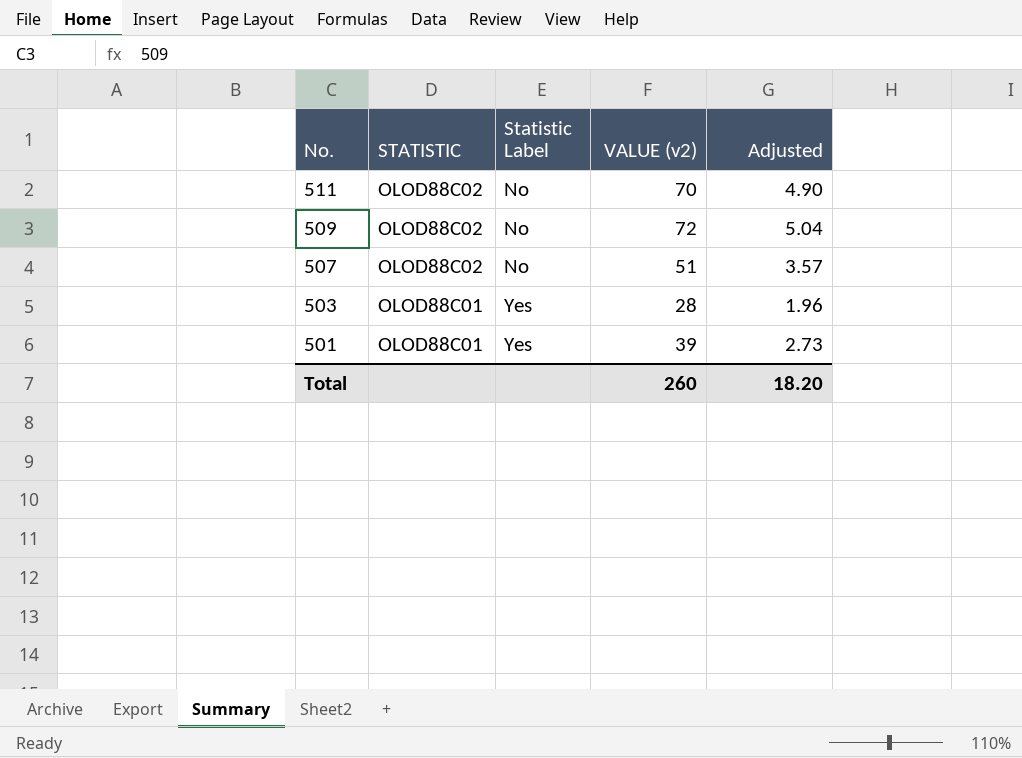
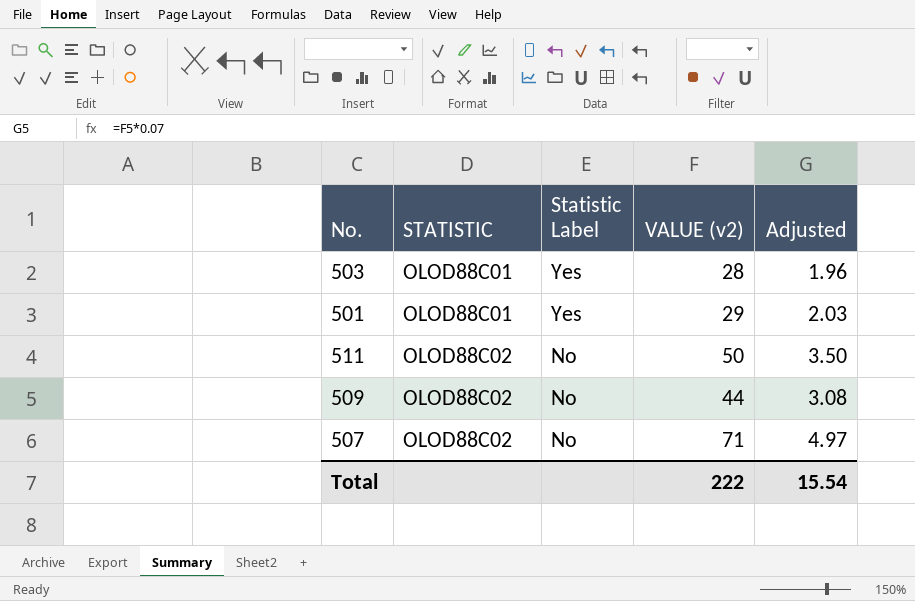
row order: No. descending -> STATISTIC ascending
501 | VALUE (v2): 39 -> 29
501 | Adjusted: 2.73 -> 2.03
511 | VALUE (v2): 70 -> 50
511 | Adjusted: 4.90 -> 3.50
509 | VALUE (v2): 72 -> 44
509 | Adjusted: 5.04 -> 3.08
507 | VALUE (v2): 51 -> 71
507 | Adjusted: 3.57 -> 4.97
Total | VALUE (v2): 260 -> 222
Total | Adjusted: 18.20 -> 15.54

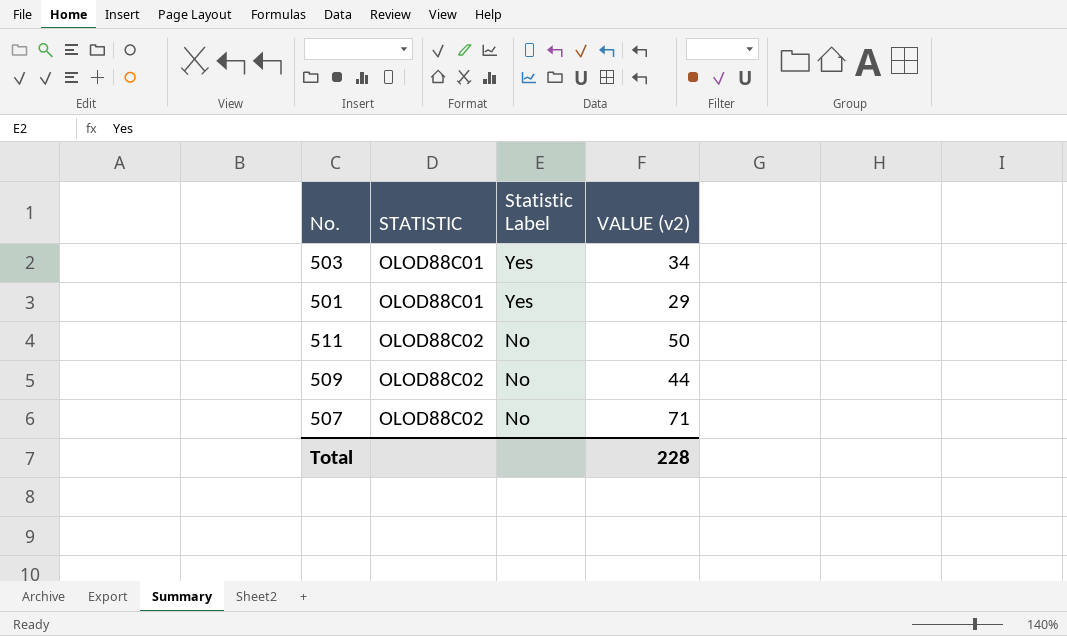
column Adjusted | formula: [VALUE (v2)] * 0.07 -> none
503 | VALUE (v2): 28 -> 34
Total | VALUE (v2): 222 -> 228

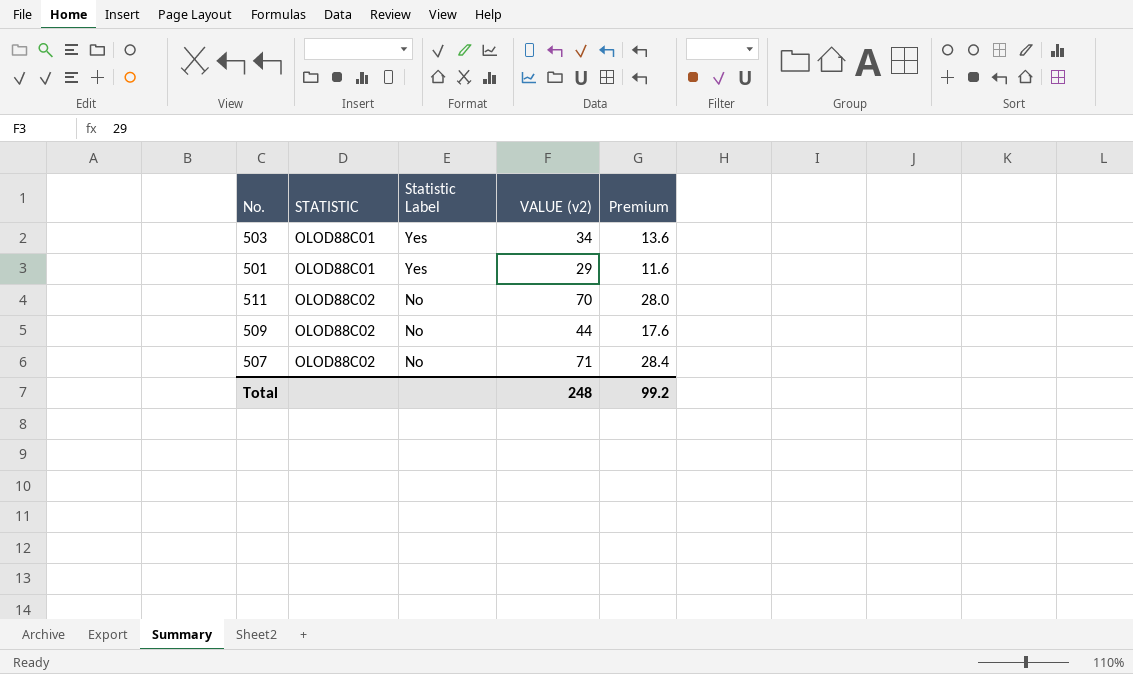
column Premium | formula: none -> [VALUE (v2)] * 0.4
511 | VALUE (v2): 50 -> 70
Total | VALUE (v2): 228 -> 248

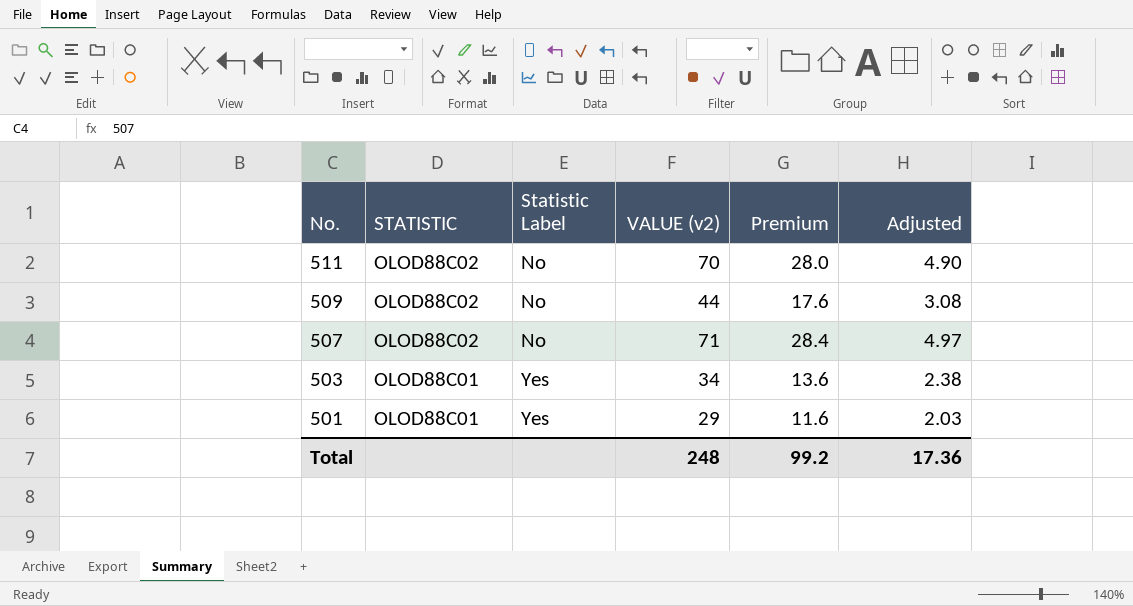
row order: STATISTIC ascending -> No. descending
column Adjusted | formula: none -> [VALUE (v2)] * 0.07

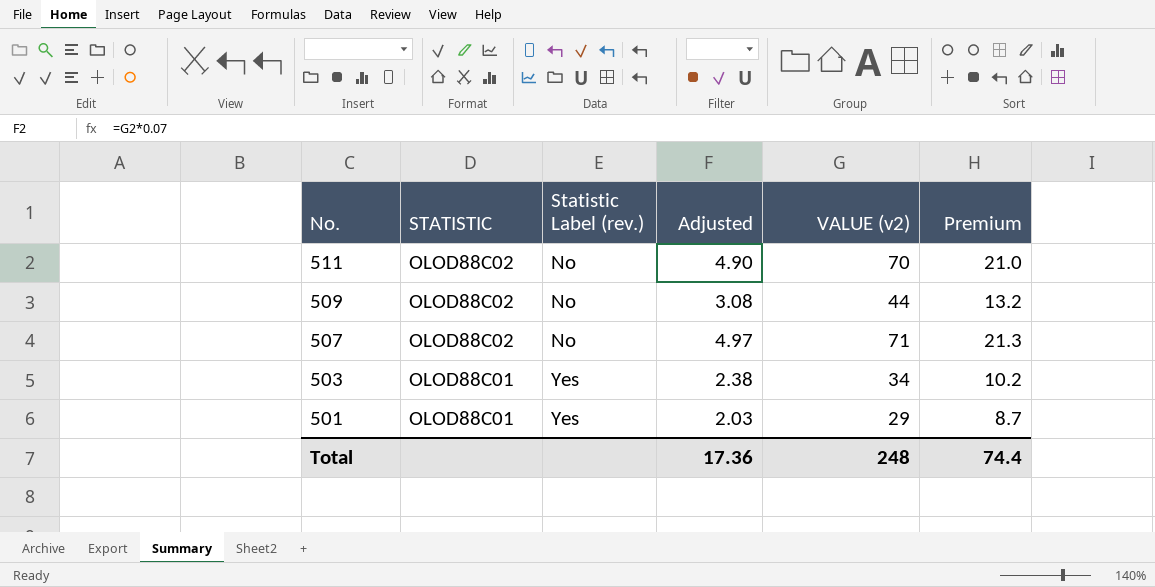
column name: Statistic Label -> Statistic Label (rev.)
column Adjusted | position: 6 -> 4
column Premium | formula: [VALUE (v2)] * 0.4 -> [VALUE (v2)] * 0.3
Total | Premium: 99.2 -> 74.4

